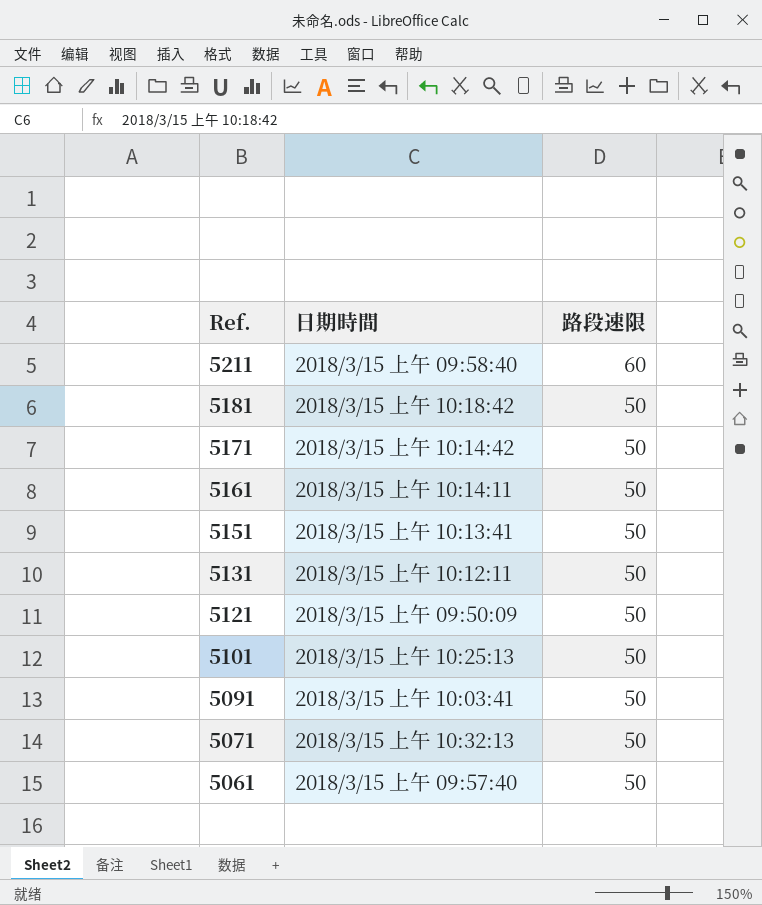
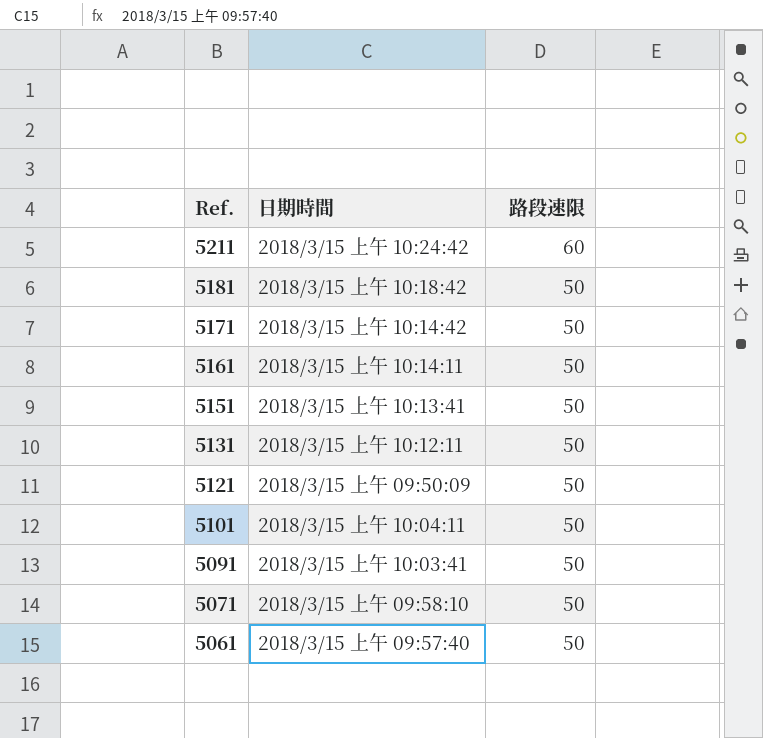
5211 | 日期時間: 2018/3/15 上午 09:58:40 -> 2018/3/15 上午 10:24:42
5101 | 日期時間: 2018/3/15 上午 10:25:13 -> 2018/3/15 上午 10:04:11
5071 | 日期時間: 2018/3/15 上午 10:32:13 -> 2018/3/15 上午 09:58:10

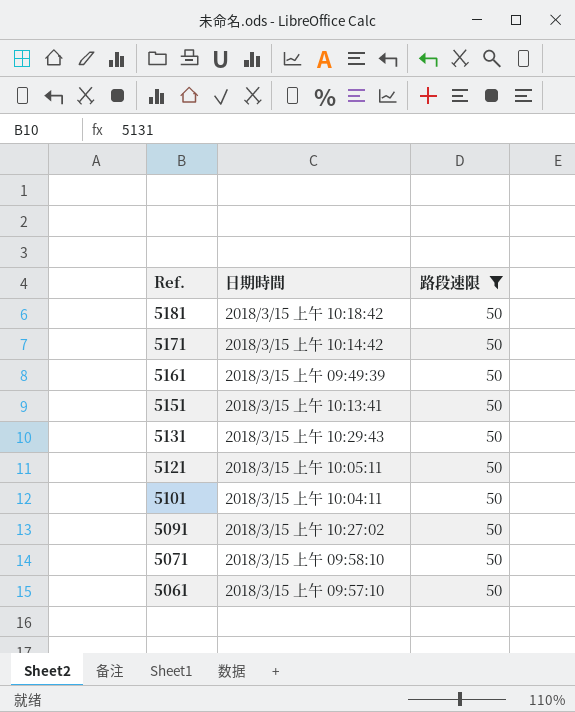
filter: none -> 路段速限 = 50
5161 | 日期時間: 2018/3/15 上午 10:14:11 -> 2018/3/15 上午 09:49:39
5131 | 日期時間: 2018/3/15 上午 10:12:11 -> 2018/3/15 上午 10:29:43
5121 | 日期時間: 2018/3/15 上午 09:50:09 -> 2018/3/15 上午 10:05:11
5091 | 日期時間: 2018/3/15 上午 10:03:41 -> 2018/3/15 上午 10:27:02
5061 | 日期時間: 2018/3/15 上午 09:57:40 -> 2018/3/15 上午 09:57:10

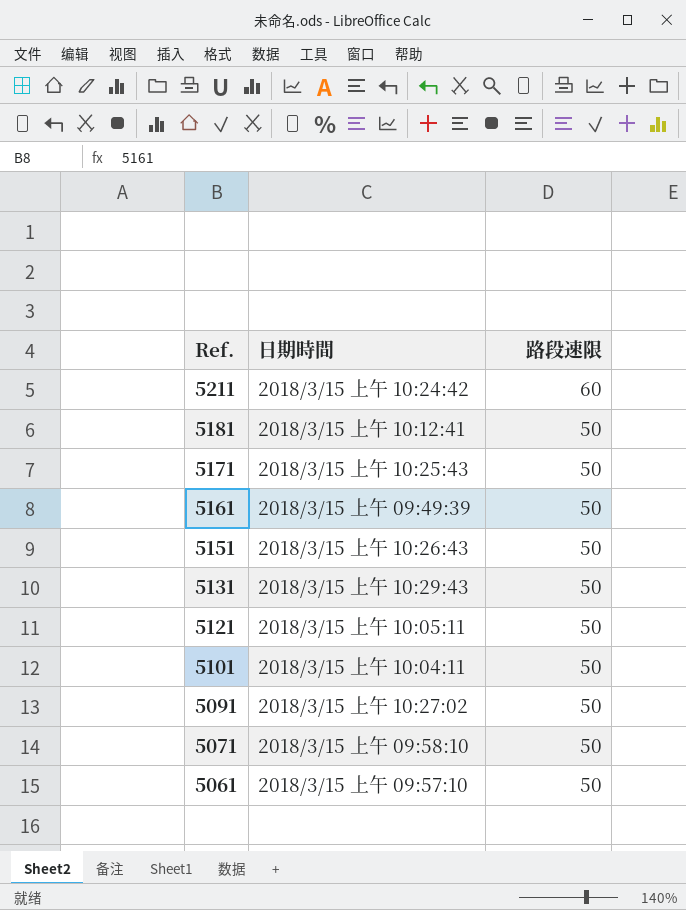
filter: 路段速限 = 50 -> none
5181 | 日期時間: 2018/3/15 上午 10:18:42 -> 2018/3/15 上午 10:12:41
5171 | 日期時間: 2018/3/15 上午 10:14:42 -> 2018/3/15 上午 10:25:43
5151 | 日期時間: 2018/3/15 上午 10:13:41 -> 2018/3/15 上午 10:26:43

